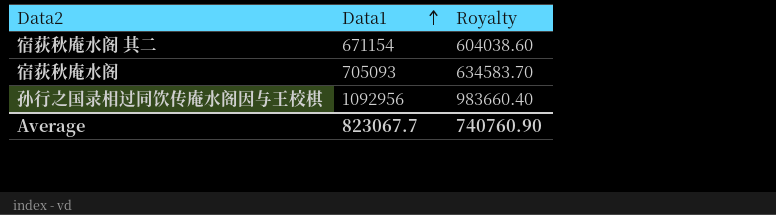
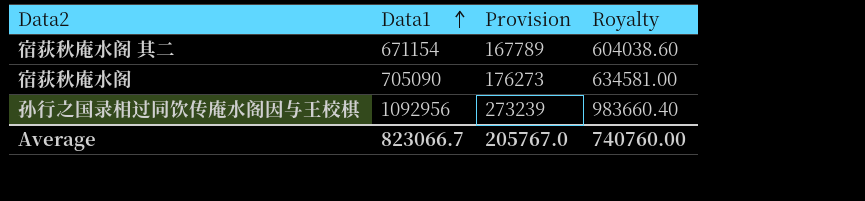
column Provision | formula: none -> [Data1] * 0.25
宿荻秋庵水阁 | Data1: 705093 -> 705090
宿荻秋庵水阁 | Royalty: 634583.70 -> 634581.00
Average | Data1: 823067.7 -> 823066.7
Average | Royalty: 740760.90 -> 740760.00

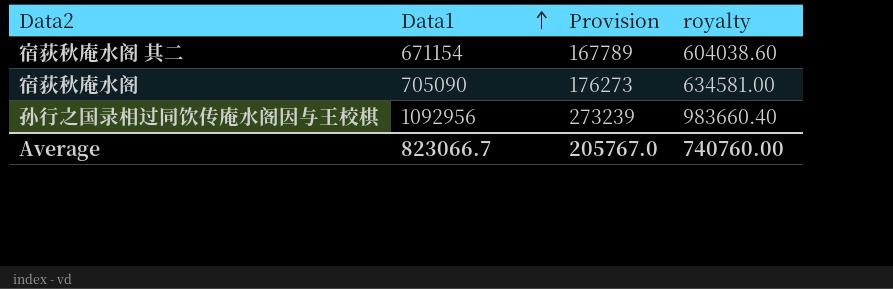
column name: Royalty -> royalty

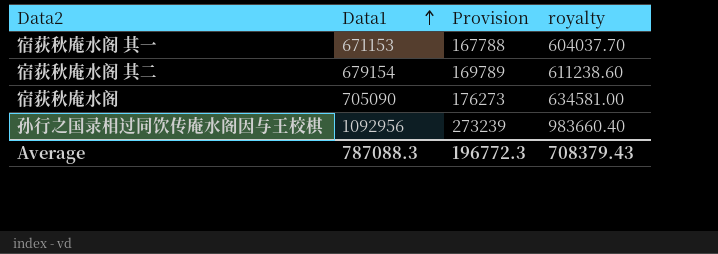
row 宿荻秋庵水阁 其一: none -> 671153 | 167788 | 604037.70
宿荻秋庵水阁 其二 | Data1: 671154 -> 679154
宿荻秋庵水阁 其二 | Provision: 167789 -> 169789
宿荻秋庵水阁 其二 | royalty: 604038.60 -> 611238.60
Average | Data1: 823066.7 -> 787088.3
Average | Provision: 205767.0 -> 196772.3
Average | royalty: 740760.00 -> 708379.43

